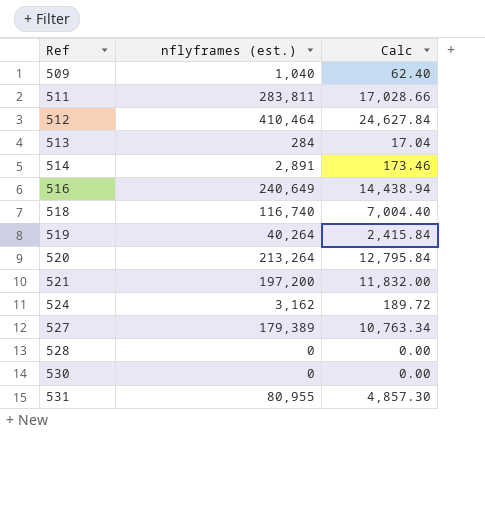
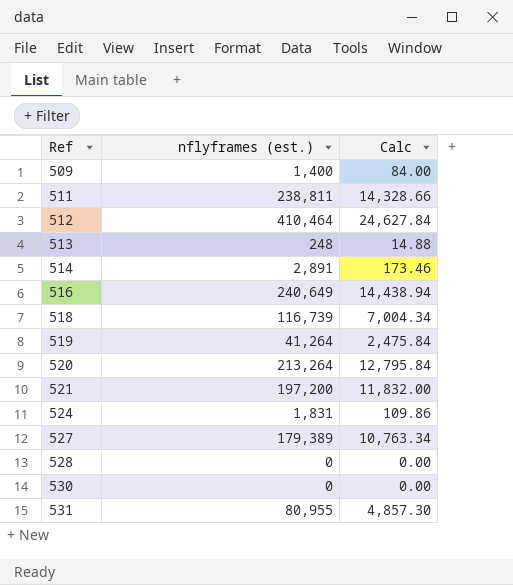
509 | nflyframes (est.): 1,040 -> 1,400
509 | Calc: 62.40 -> 84.00
511 | nflyframes (est.): 283,811 -> 238,811
511 | Calc: 17,028.66 -> 14,328.66
513 | nflyframes (est.): 284 -> 248
513 | Calc: 17.04 -> 14.88
518 | nflyframes (est.): 116,740 -> 116,739
518 | Calc: 7,004.40 -> 7,004.34
519 | nflyframes (est.): 40,264 -> 41,264
519 | Calc: 2,415.84 -> 2,475.84
524 | nflyframes (est.): 3,162 -> 1,831
524 | Calc: 189.72 -> 109.86

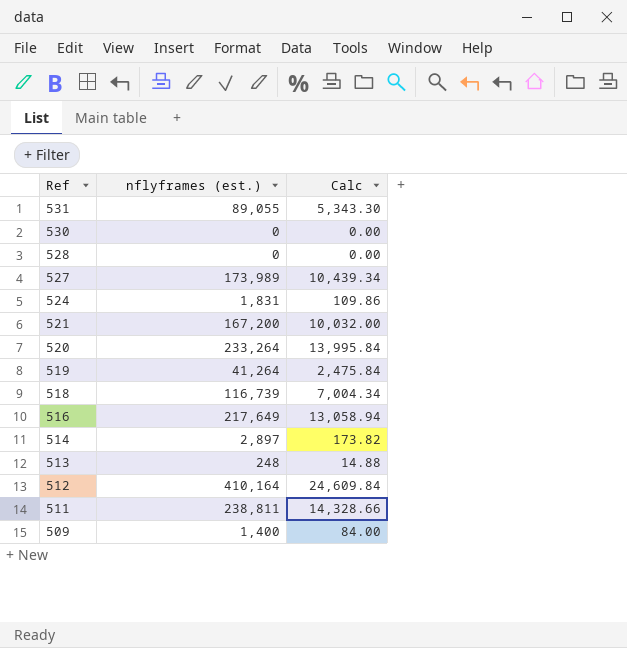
row order: Ref ascending -> Ref descending
531 | nflyframes (est.): 80,955 -> 89,055
531 | Calc: 4,857.30 -> 5,343.30
527 | nflyframes (est.): 179,389 -> 173,989
527 | Calc: 10,763.34 -> 10,439.34
521 | nflyframes (est.): 197,200 -> 167,200
521 | Calc: 11,832.00 -> 10,032.00
520 | nflyframes (est.): 213,264 -> 233,264
520 | Calc: 12,795.84 -> 13,995.84
516 | nflyframes (est.): 240,649 -> 217,649
516 | Calc: 14,438.94 -> 13,058.94
514 | nflyframes (est.): 2,891 -> 2,897
514 | Calc: 173.46 -> 173.82
512 | nflyframes (est.): 410,464 -> 410,164
512 | Calc: 24,627.84 -> 24,609.84

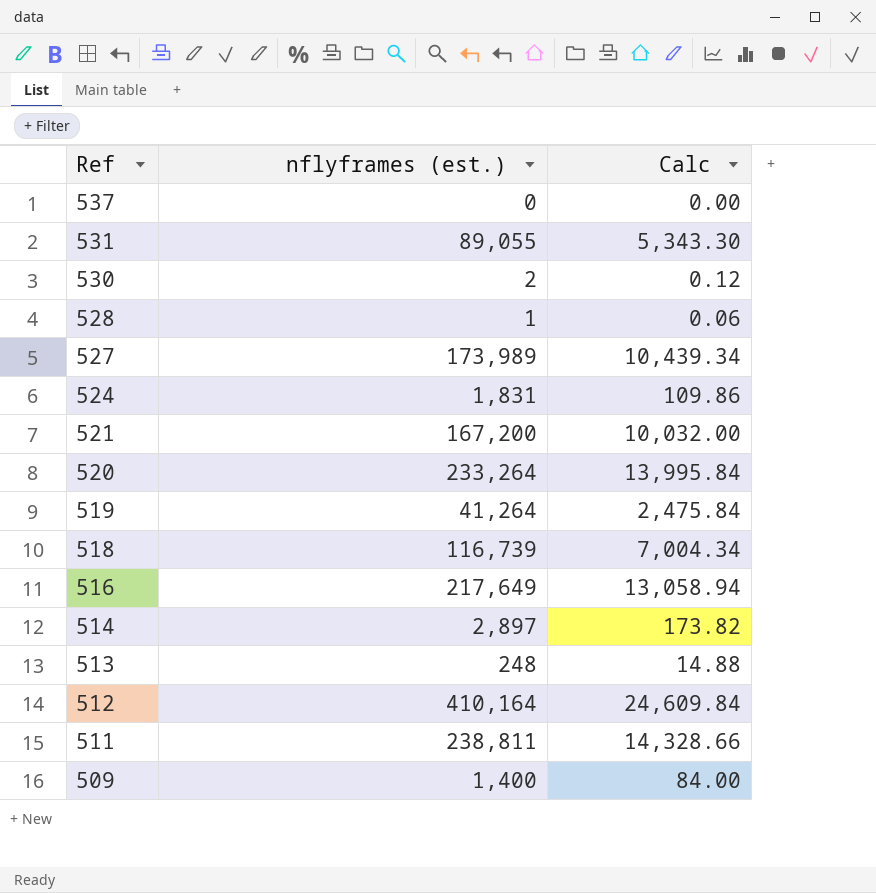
row 537: none -> 0 | 0.00
530 | nflyframes (est.): 0 -> 2
530 | Calc: 0.00 -> 0.12
528 | nflyframes (est.): 0 -> 1
528 | Calc: 0.00 -> 0.06

